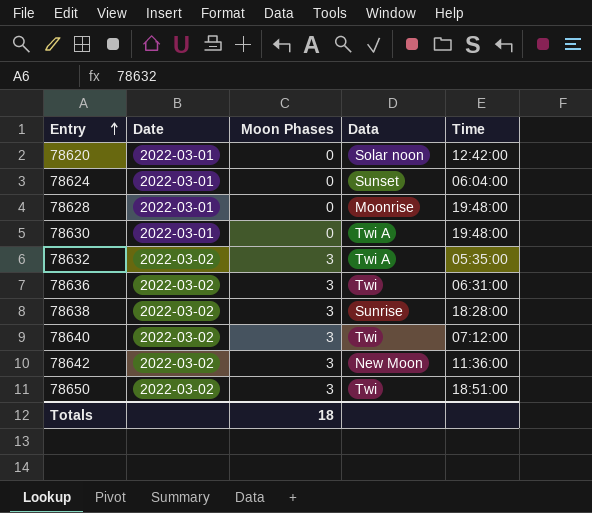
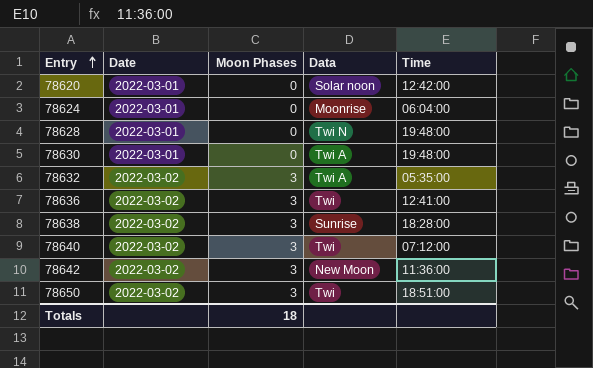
78624 | Data: Sunset -> Moonrise
78628 | Data: Moonrise -> Twi N
78636 | Time: 06:31:00 -> 12:41:00

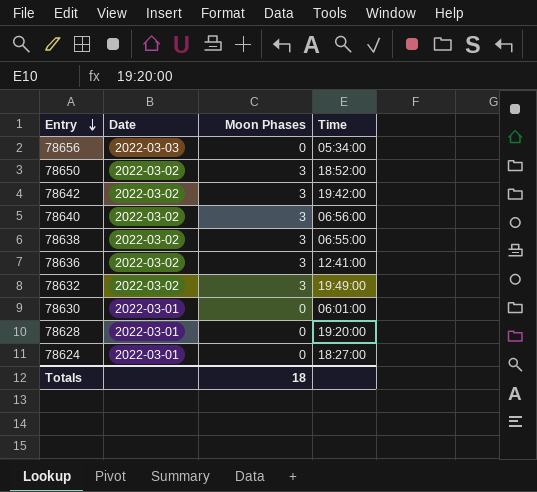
row order: Entry ascending -> Entry descending
column Data | position: 4 -> none
row 78620: 2022-03-01 | 0 | Solar noon | 12:42:00 -> none
row 78656: none -> 2022-03-03 | 0 | 05:34:00
78650 | Time: 18:51:00 -> 18:52:00
78642 | Time: 11:36:00 -> 19:42:00
78640 | Time: 07:12:00 -> 06:56:00
78638 | Time: 18:28:00 -> 06:55:00
78632 | Time: 05:35:00 -> 19:49:00
78630 | Time: 19:48:00 -> 06:01:00
78628 | Time: 19:48:00 -> 19:20:00
78624 | Time: 06:04:00 -> 18:27:00

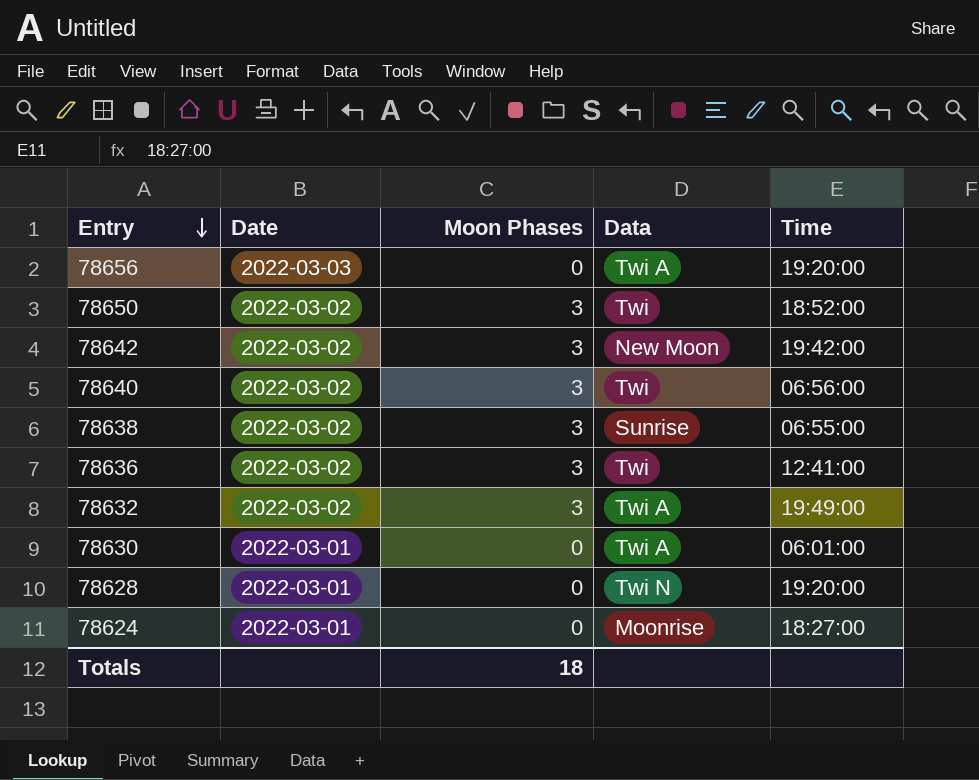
column Data | position: none -> 4
78656 | Time: 05:34:00 -> 19:20:00

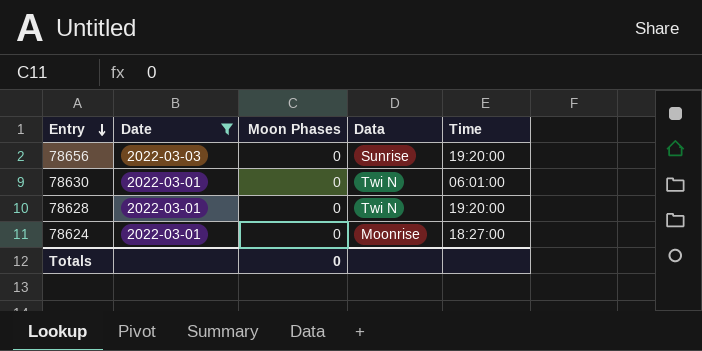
filter: none -> Date != 2022-03-02
78656 | Data: Twi A -> Sunrise
78630 | Data: Twi A -> Twi N
Totals | Moon Phases: 18 -> 0

